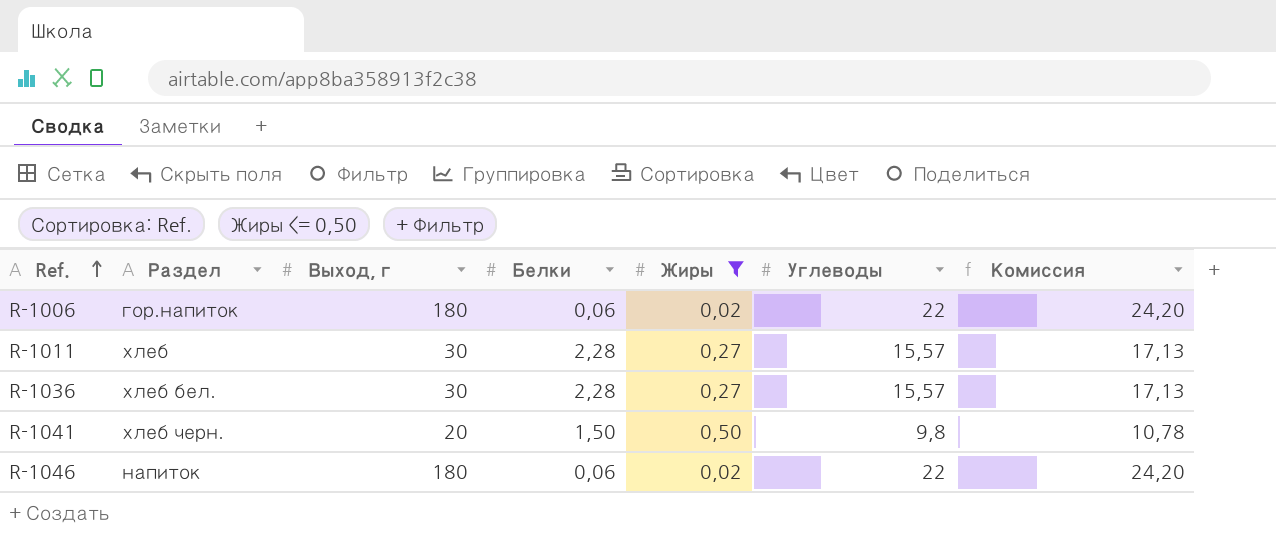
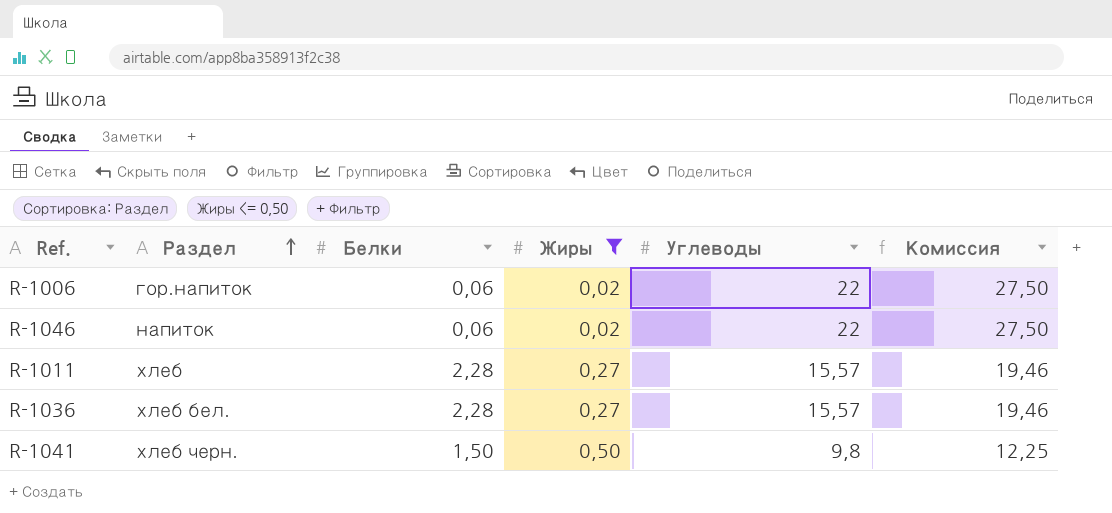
row order: Ref. ascending -> Раздел ascending
column Выход, г | position: 3 -> none
column Комиссия | formula: [Углеводы] * 1,1 -> [Углеводы] * 1,25

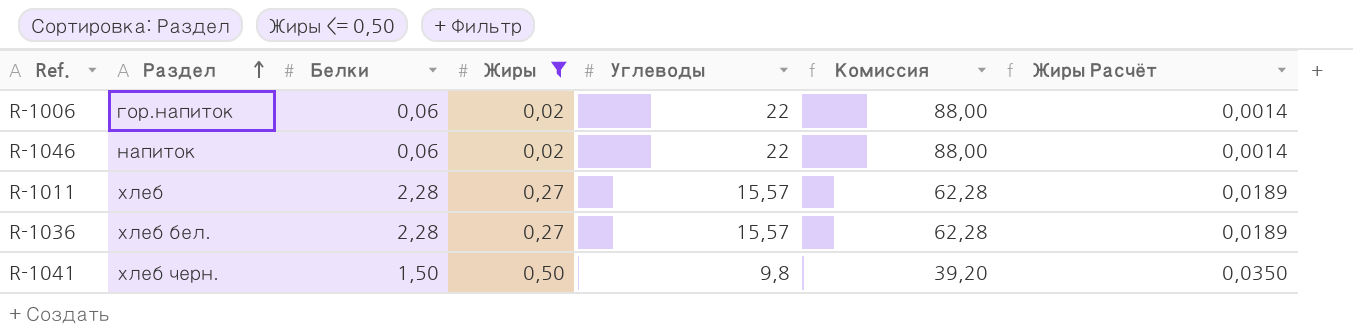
column Комиссия | formula: [Углеводы] * 1,25 -> [Углеводы] * 4
column Жиры Расчёт | formula: none -> [Жиры] * 0,07

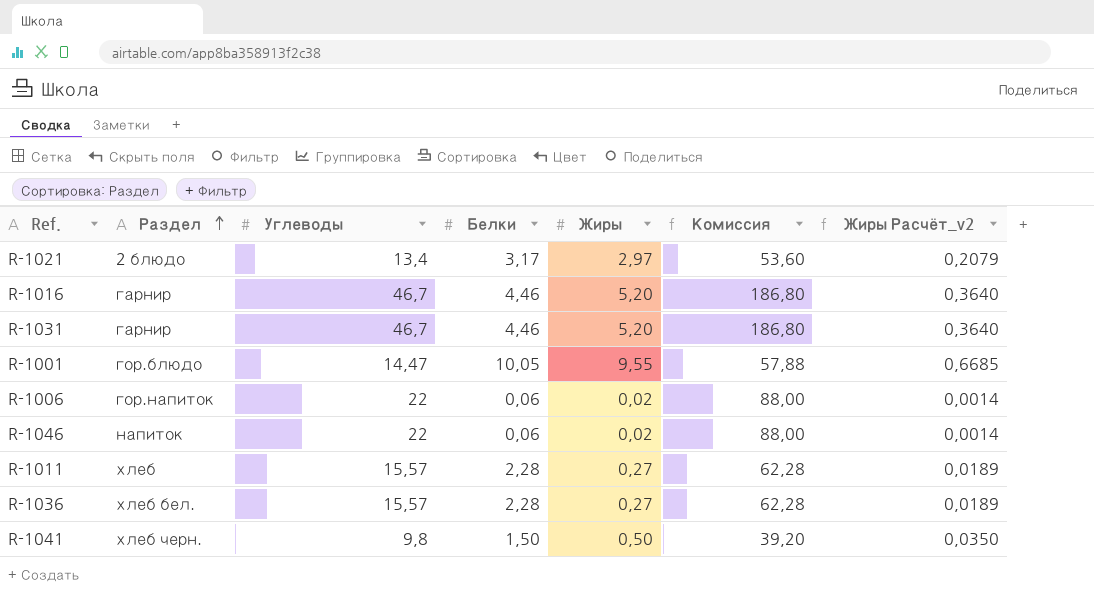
filter: Жиры <= 0,50 -> none
column Углеводы | position: 5 -> 3
column name: Жиры Расчёт -> Жиры Расчёт_v2

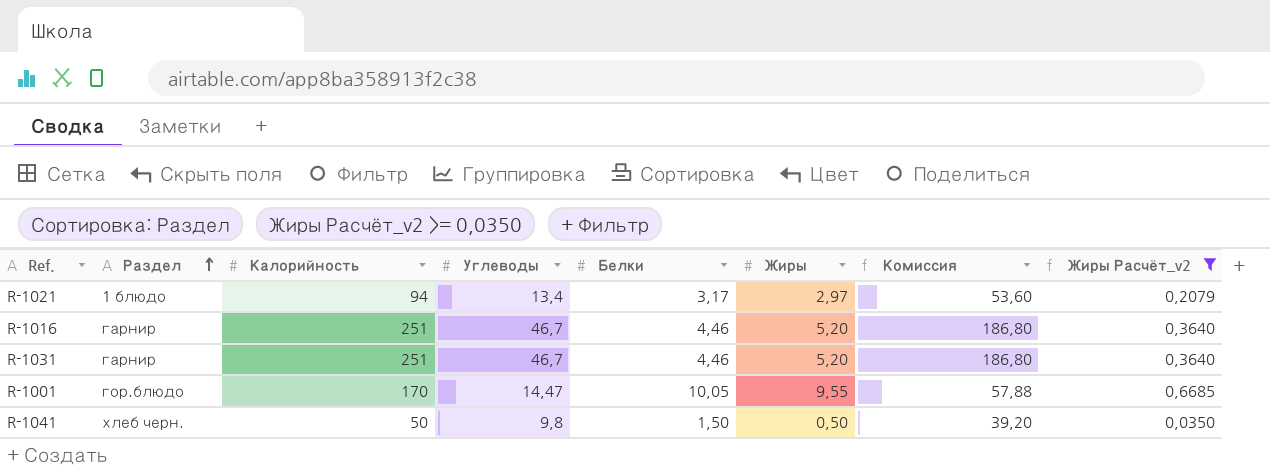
filter: none -> Жиры Расчёт_v2 >= 0,0350
column Калорийность | position: none -> 3
R-1021 | Раздел: 2 блюдо -> 1 блюдо

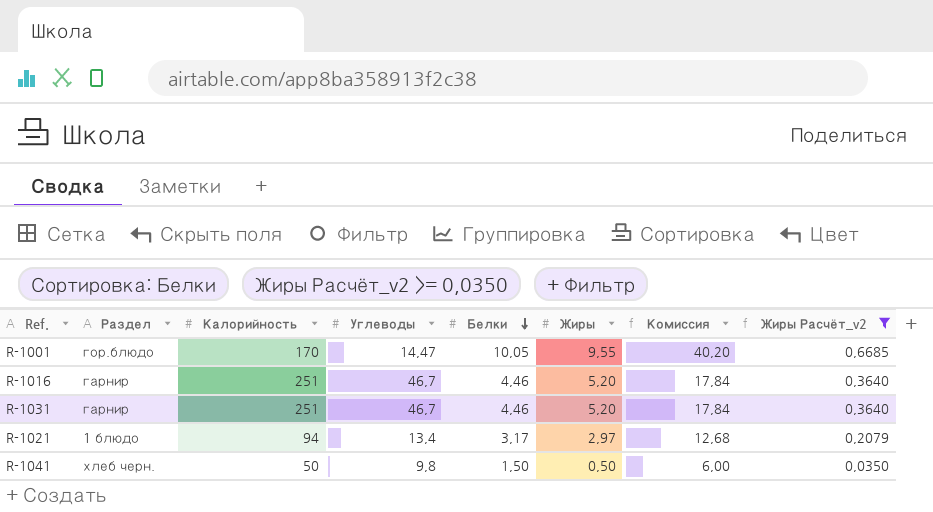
row order: Раздел ascending -> Белки descending
column Комиссия | formula: [Углеводы] * 4 -> [Белки] * 4

